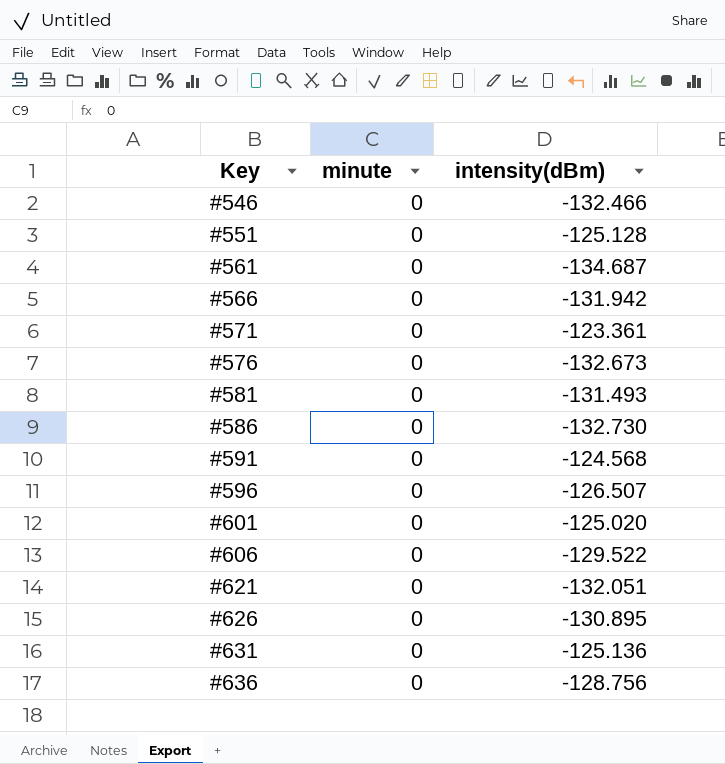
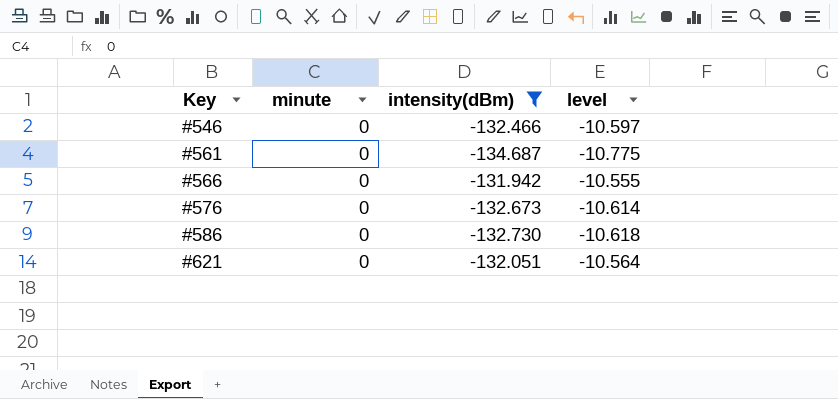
filter: none -> intensity(dBm) <= -131.942
column level | formula: none -> [intensity(dBm)] * 0.08

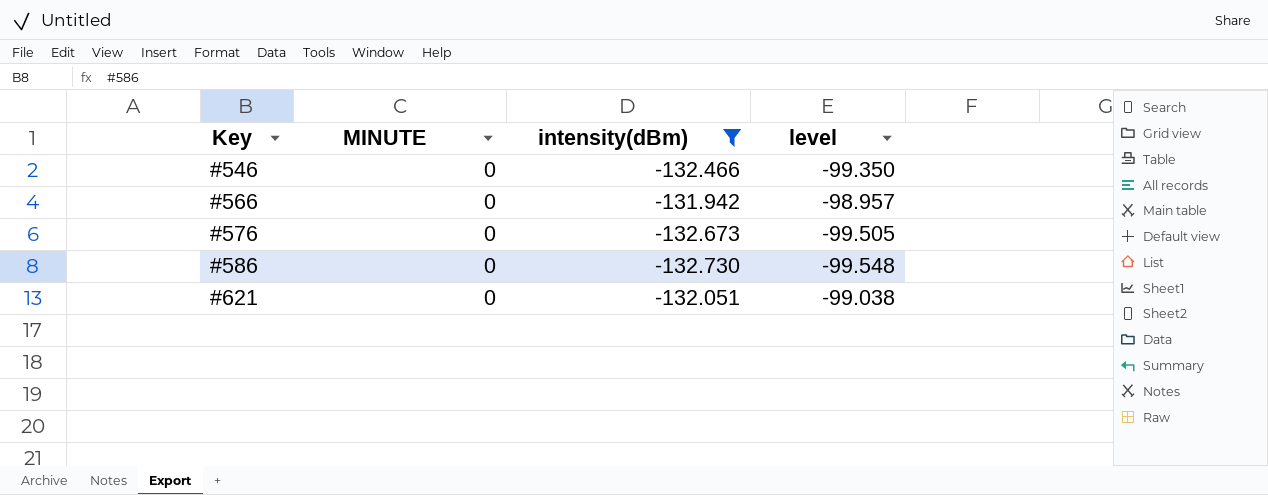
column name: minute -> MINUTE
column level | formula: [intensity(dBm)] * 0.08 -> [intensity(dBm)] * 0.75
row #561: 0 | -134.687 | -10.775 -> none

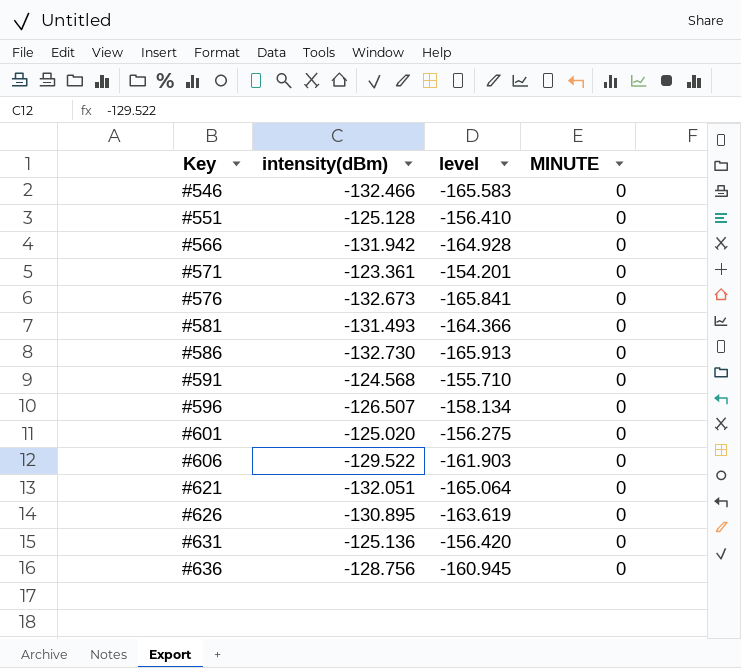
filter: intensity(dBm) <= -131.942 -> none
column level | formula: [intensity(dBm)] * 0.75 -> [intensity(dBm)] * 1.25
column MINUTE | position: 2 -> 4

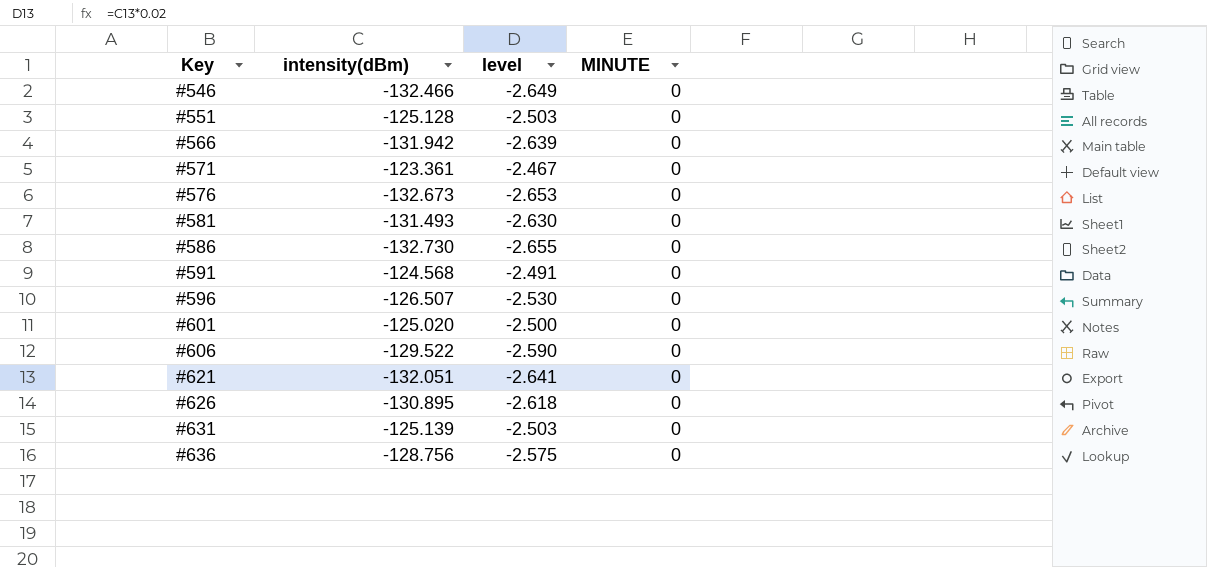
column level | formula: [intensity(dBm)] * 1.25 -> [intensity(dBm)] * 0.02
#631 | intensity(dBm): -125.136 -> -125.139

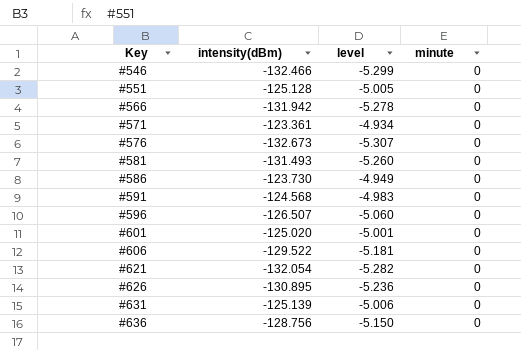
column level | formula: [intensity(dBm)] * 0.02 -> [intensity(dBm)] * 0.04
column name: MINUTE -> minute
#586 | intensity(dBm): -132.730 -> -123.730
#621 | intensity(dBm): -132.051 -> -132.054

